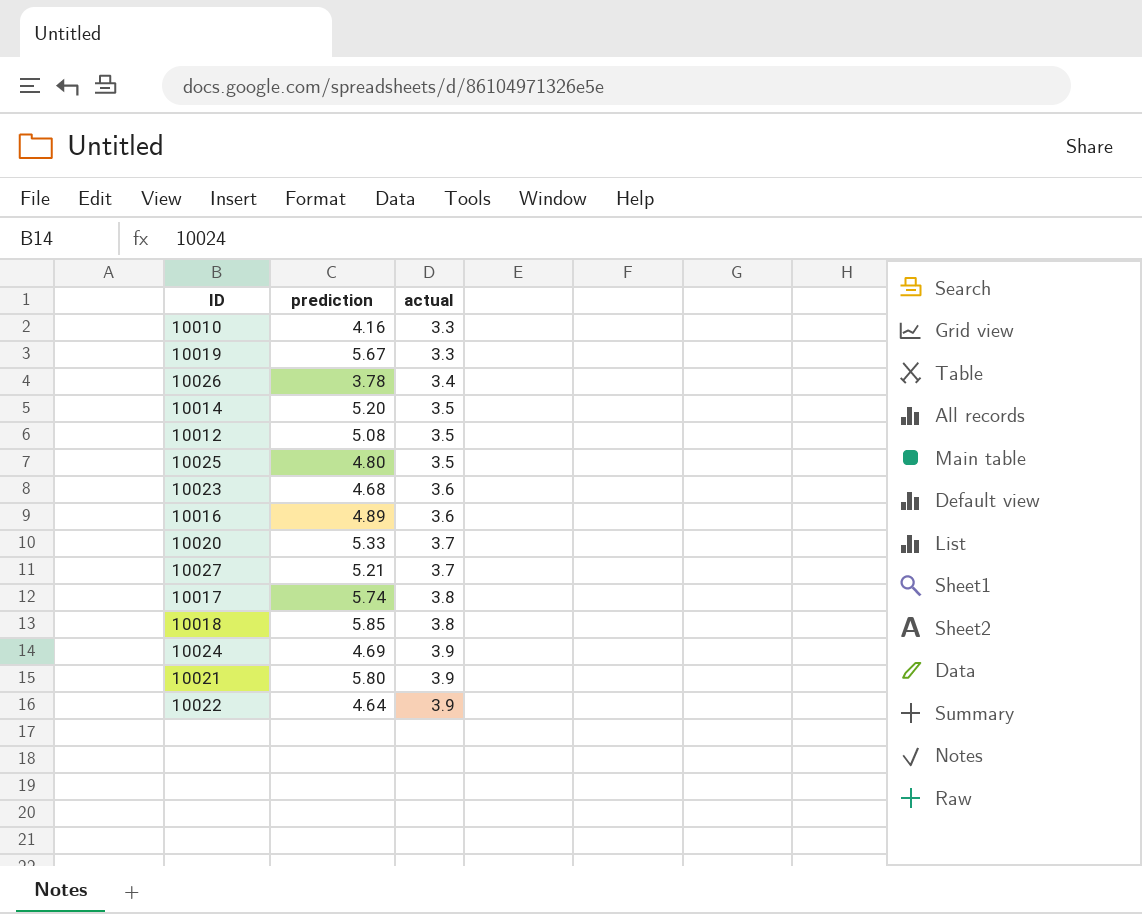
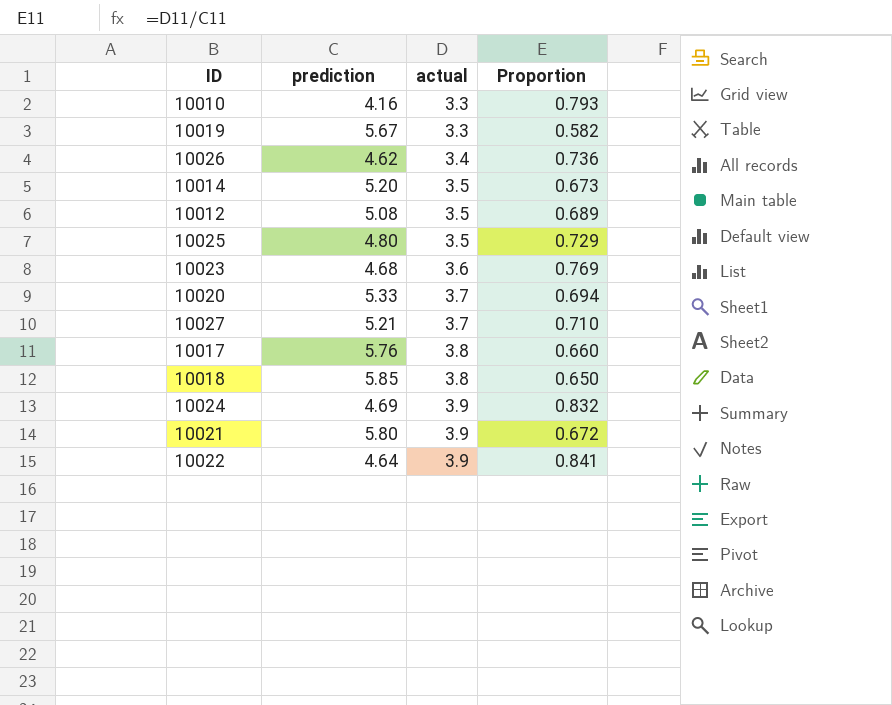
column Proportion | formula: none -> [actual] / [prediction]
row 10016: 4.89 | 3.6 -> none
10026 | prediction: 3.78 -> 4.62
10017 | prediction: 5.74 -> 5.76

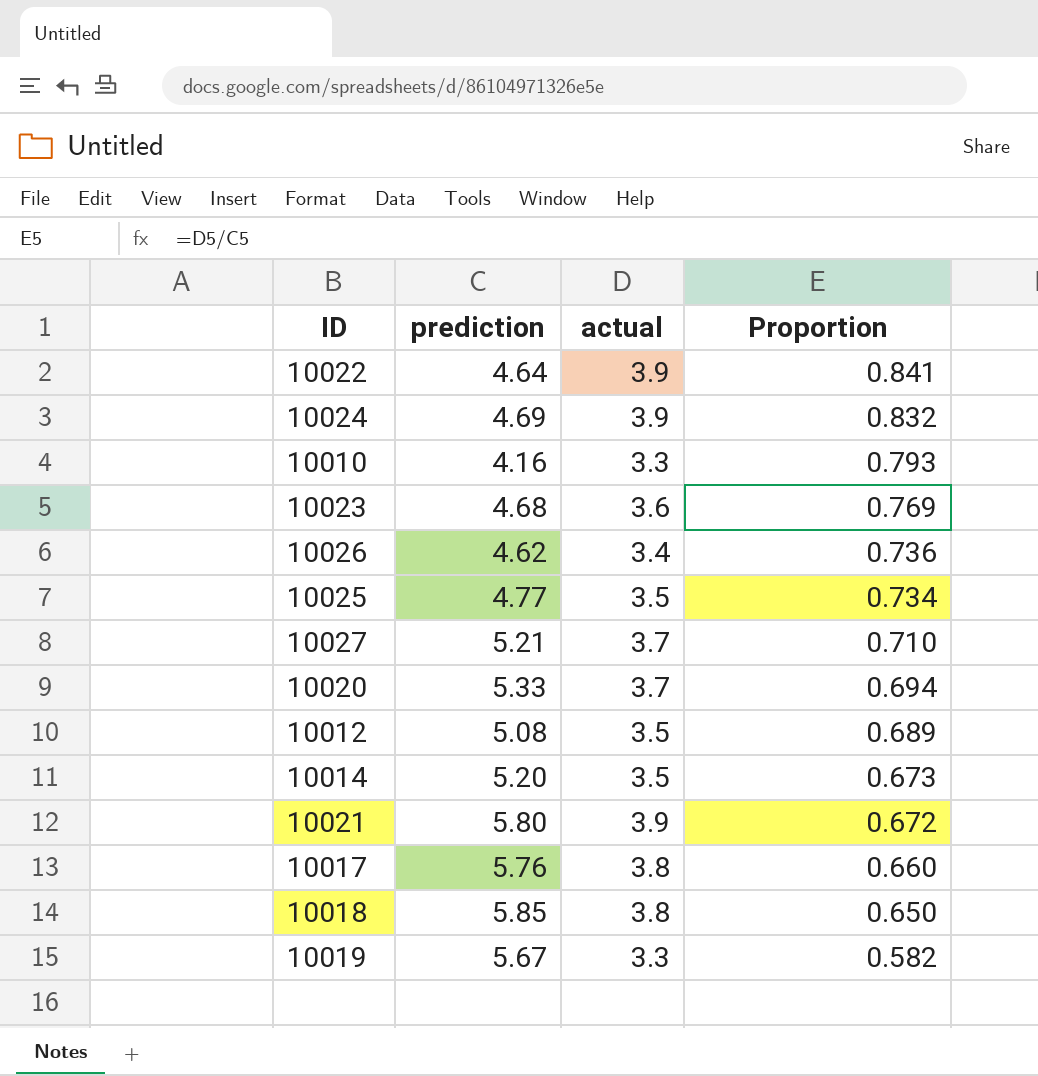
row order: actual ascending -> Proportion descending
10025 | prediction: 4.80 -> 4.77
10025 | Proportion: 0.729 -> 0.734

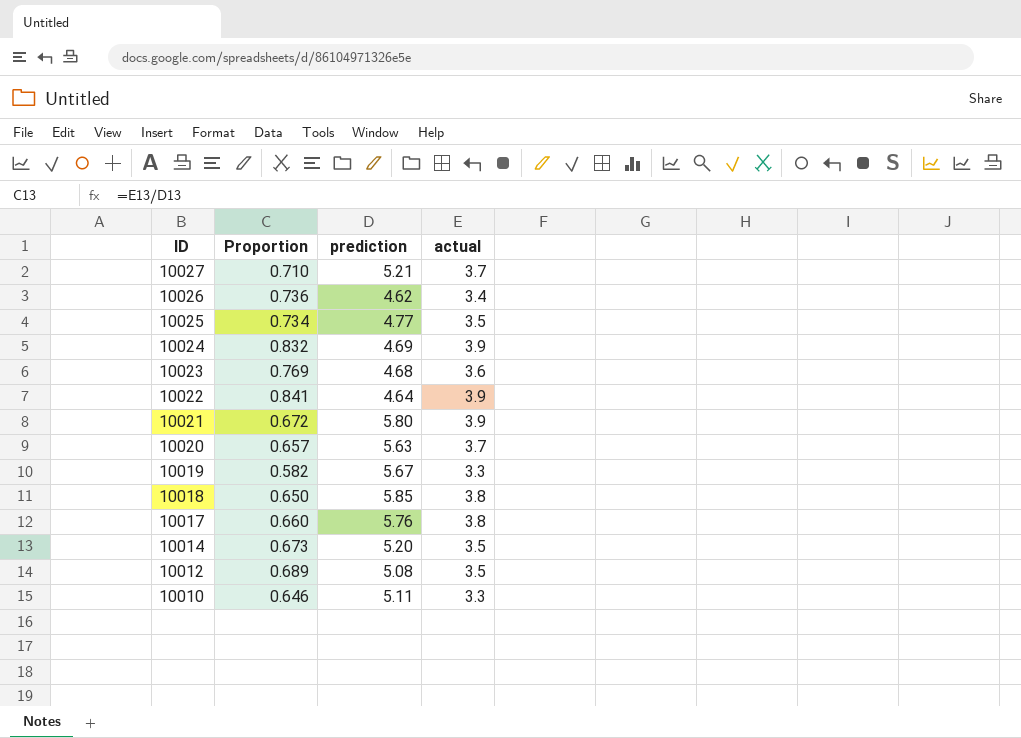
row order: Proportion descending -> ID descending
column Proportion | position: 4 -> 2
10020 | Proportion: 0.694 -> 0.657
10020 | prediction: 5.33 -> 5.63
10010 | Proportion: 0.793 -> 0.646
10010 | prediction: 4.16 -> 5.11

